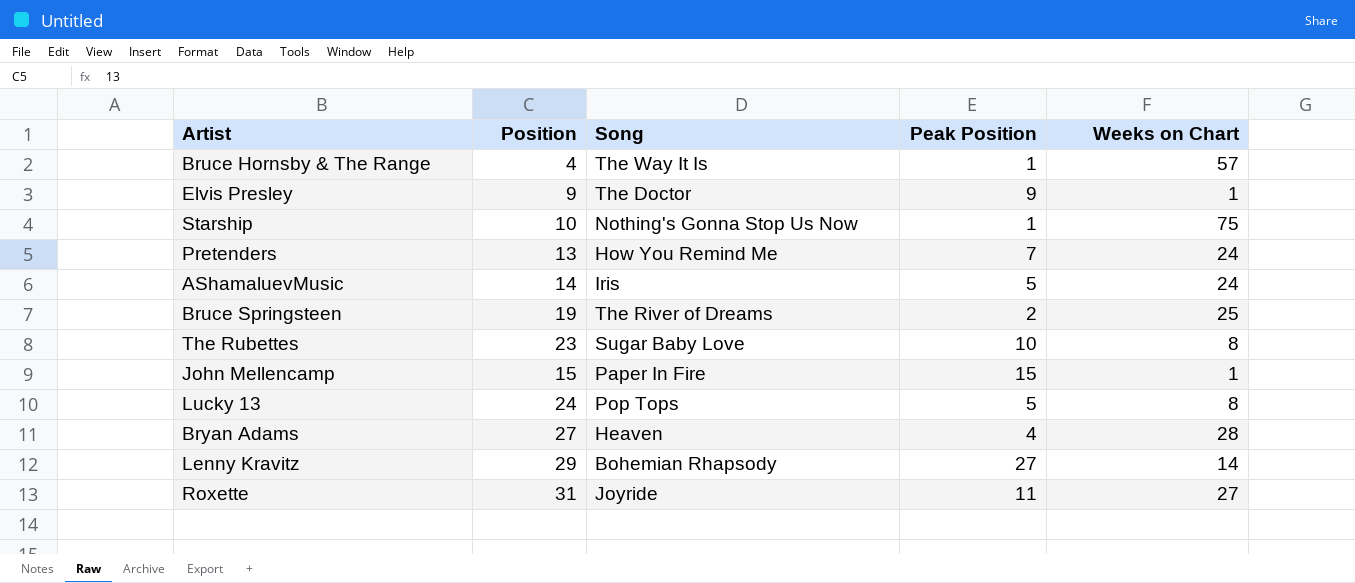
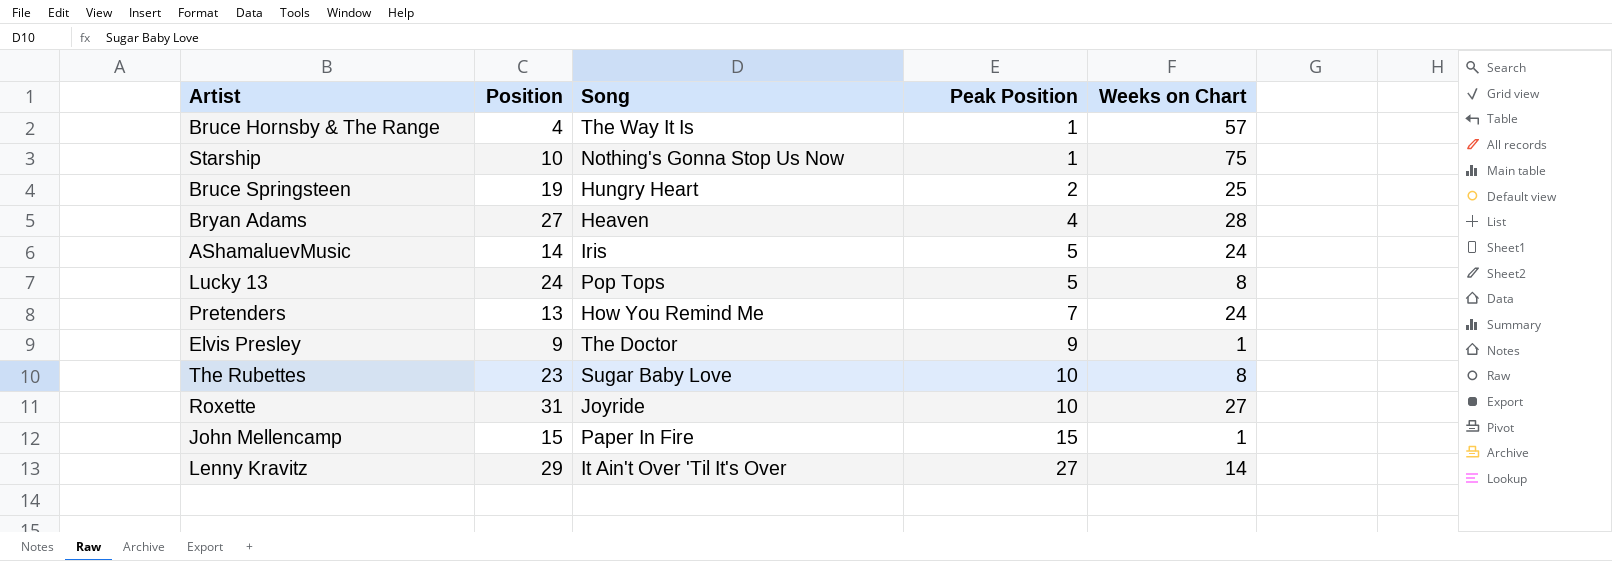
row order: none -> Peak Position ascending
Bruce Springsteen | Song: The River of Dreams -> Hungry Heart
Roxette | Peak Position: 11 -> 10
Lenny Kravitz | Song: Bohemian Rhapsody -> It Ain't Over 'Til It's Over

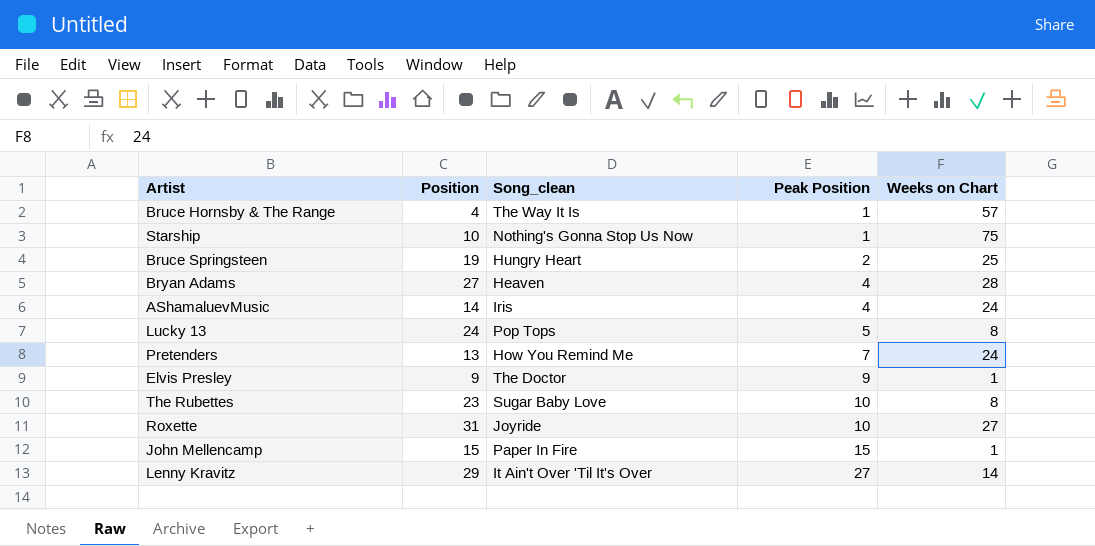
column name: Song -> Song_clean
AShamaluevMusic | Peak Position: 5 -> 4

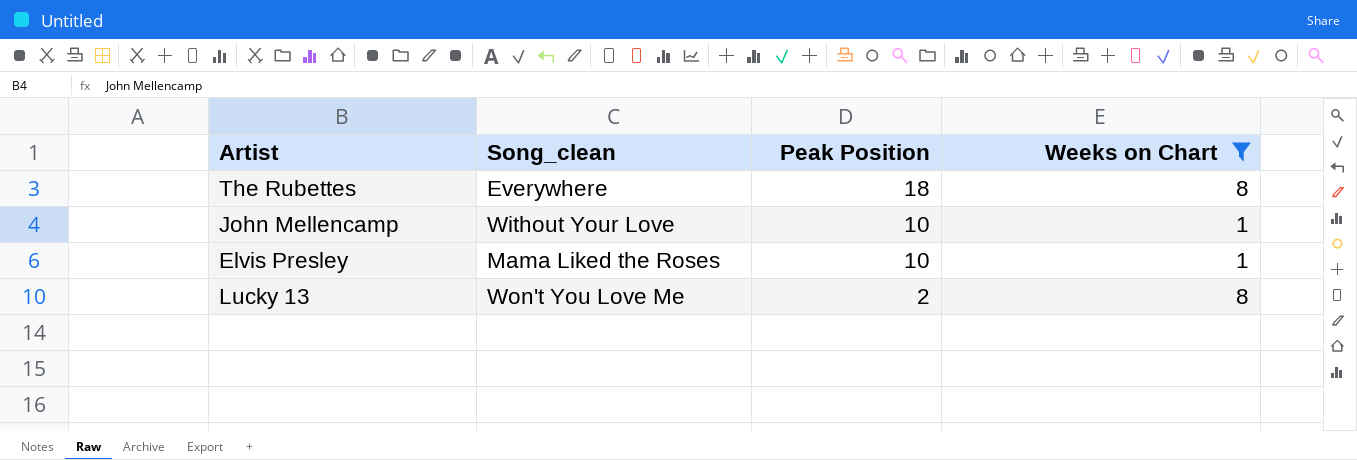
filter: none -> Weeks on Chart <= 8
row order: Peak Position ascending -> Peak Position descending
column Position | position: 2 -> none
The Rubettes | Song_clean: Sugar Baby Love -> Everywhere
The Rubettes | Peak Position: 10 -> 18
John Mellencamp | Song_clean: Paper In Fire -> Without Your Love
John Mellencamp | Peak Position: 15 -> 10
Elvis Presley | Song_clean: The Doctor -> Mama Liked the Roses
Elvis Presley | Peak Position: 9 -> 10
Lucky 13 | Song_clean: Pop Tops -> Won't You Love Me
Lucky 13 | Peak Position: 5 -> 2

